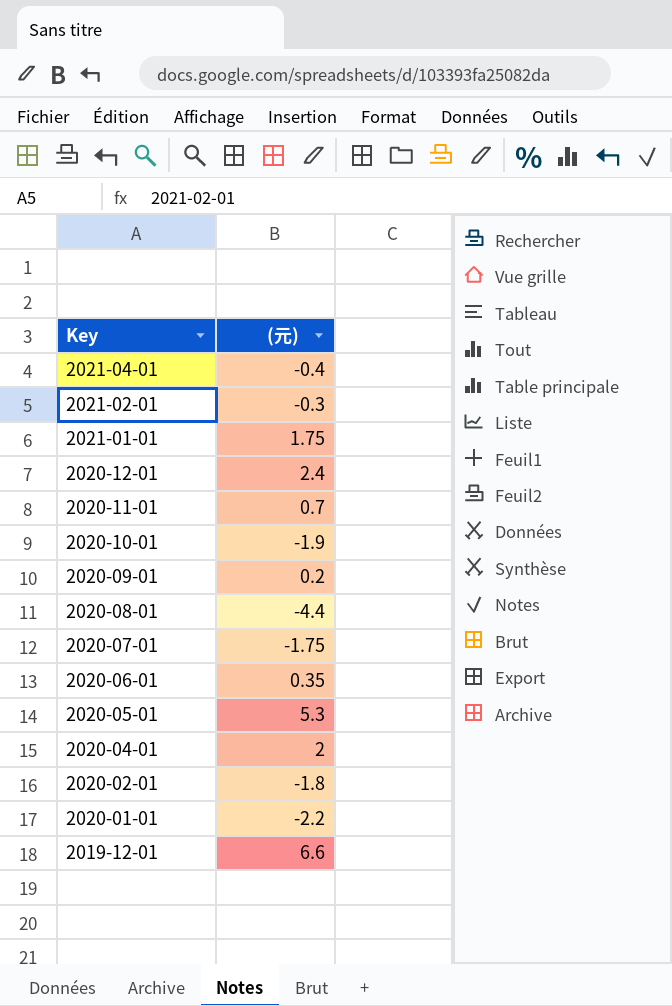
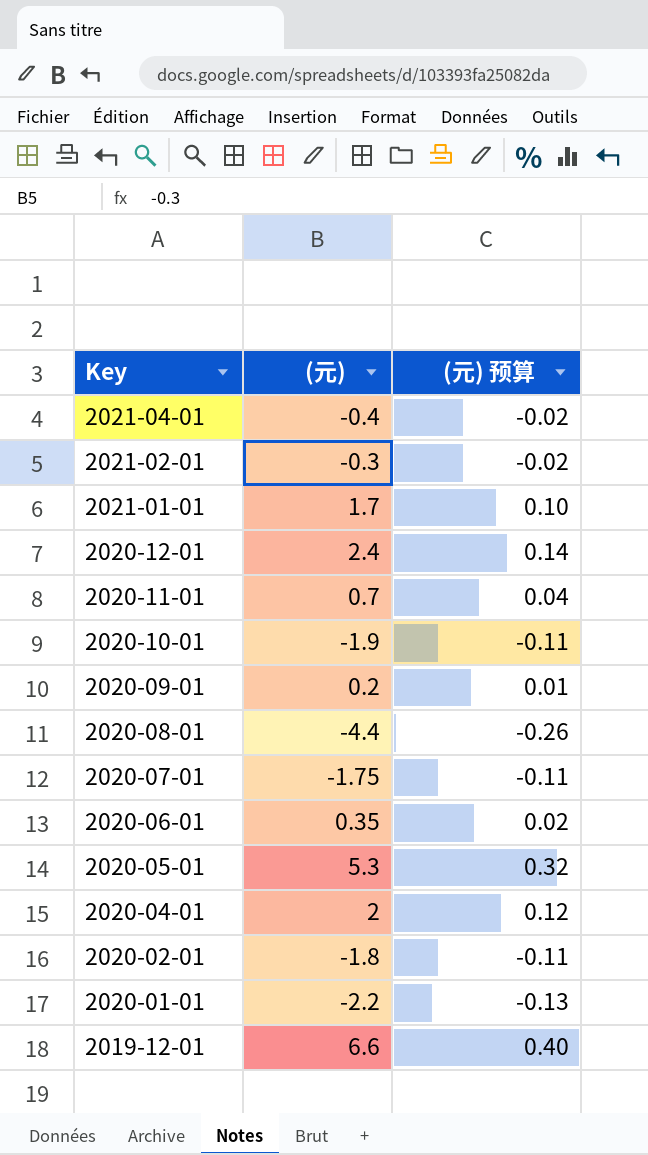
column (元) 预算 | formula: none -> [(元)] * 0.06
2021-01-01 | (元): 1.75 -> 1.7

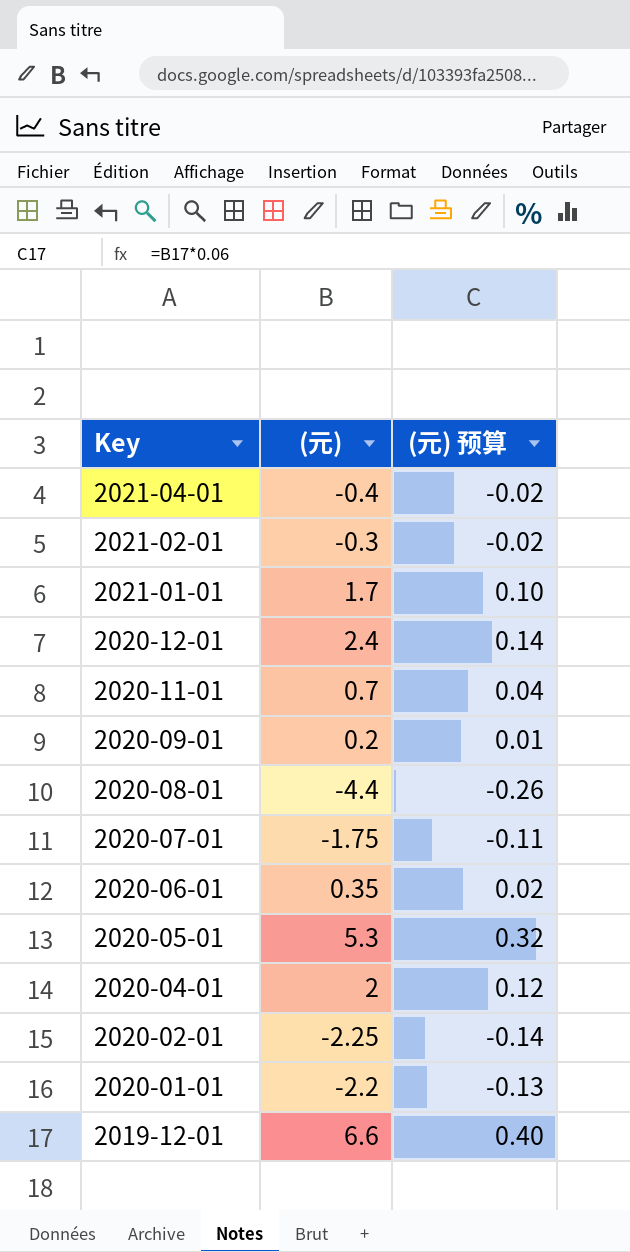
row 2020-10-01: -1.9 | -0.11 -> none
2020-02-01 | (元): -1.8 -> -2.25
2020-02-01 | (元) 预算: -0.11 -> -0.14

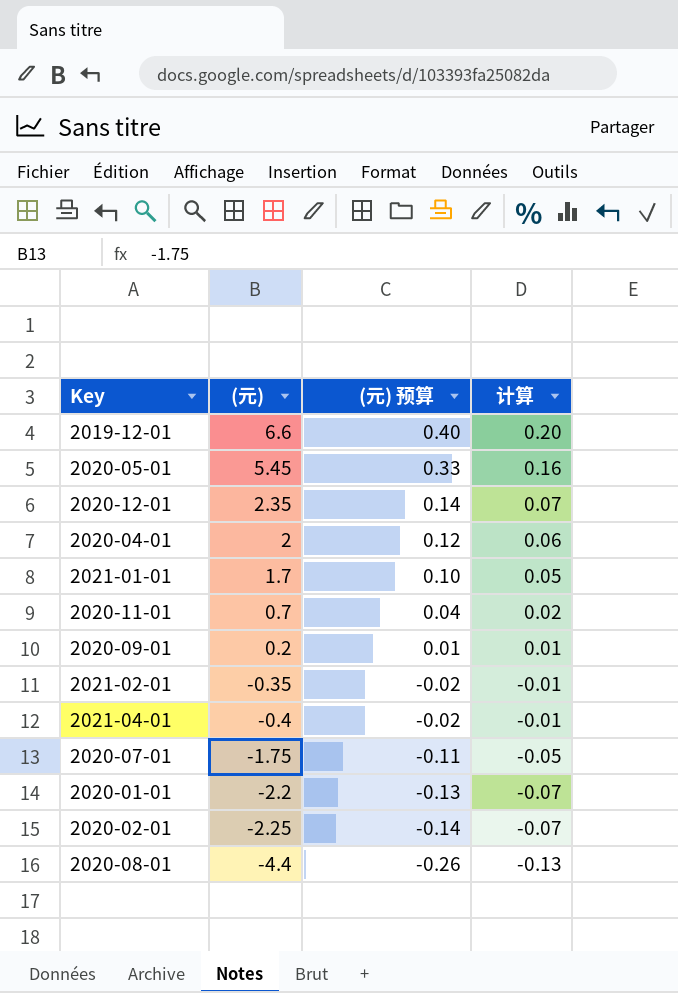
row order: Key descending -> (元) descending
column 计算 | formula: none -> [(元)] * 0.03
row 2020-06-01: 0.35 | 0.02 -> none
2020-05-01 | (元): 5.3 -> 5.45
2020-05-01 | (元) 预算: 0.32 -> 0.33
2020-12-01 | (元): 2.4 -> 2.35
2021-02-01 | (元): -0.3 -> -0.35

